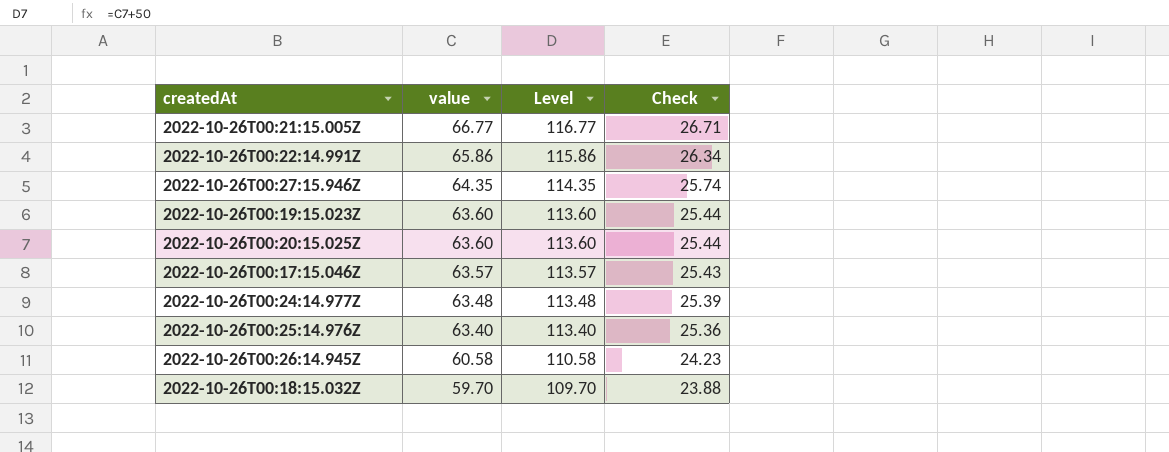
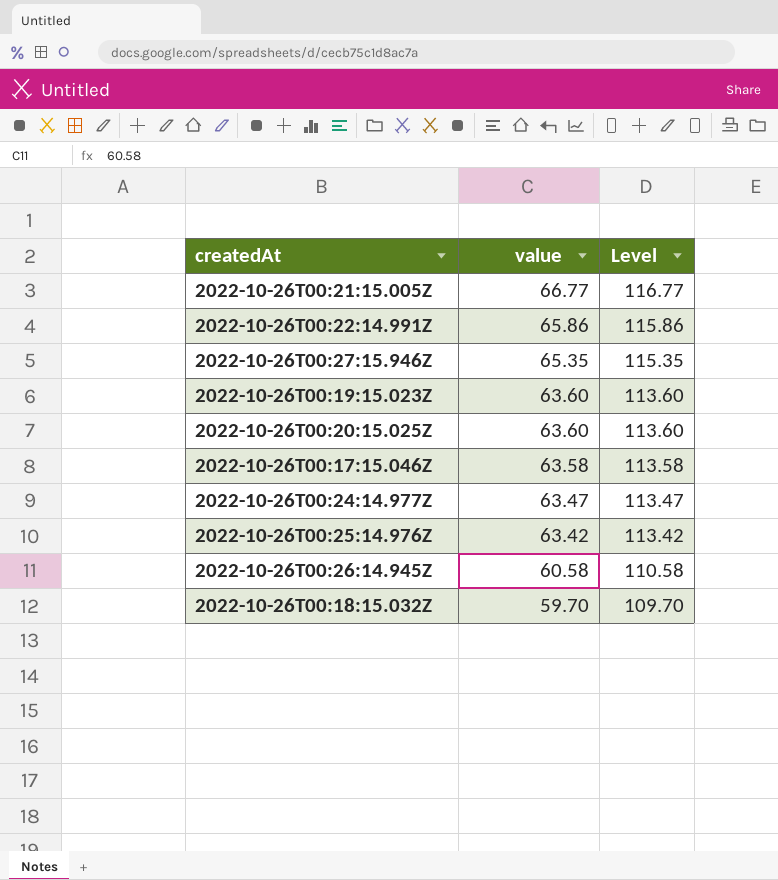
column Check | formula: [value] * 0.4 -> none
2022-10-26T00:27:15.946Z | value: 64.35 -> 65.35
2022-10-26T00:27:15.946Z | Level: 114.35 -> 115.35
2022-10-26T00:17:15.046Z | value: 63.57 -> 63.58
2022-10-26T00:17:15.046Z | Level: 113.57 -> 113.58
2022-10-26T00:24:14.977Z | value: 63.48 -> 63.47
2022-10-26T00:24:14.977Z | Level: 113.48 -> 113.47
2022-10-26T00:25:14.976Z | value: 63.40 -> 63.42
2022-10-26T00:25:14.976Z | Level: 113.40 -> 113.42

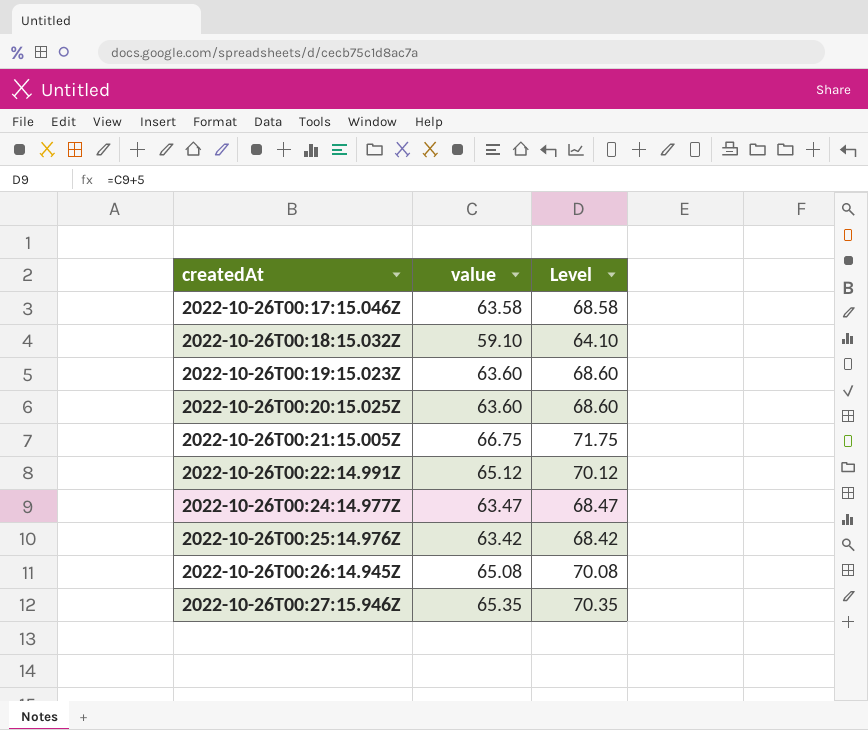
row order: value descending -> createdAt ascending
column Level | formula: [value] + 50 -> [value] + 5
2022-10-26T00:18:15.032Z | value: 59.70 -> 59.10
2022-10-26T00:21:15.005Z | value: 66.77 -> 66.75
2022-10-26T00:22:14.991Z | value: 65.86 -> 65.12
2022-10-26T00:26:14.945Z | value: 60.58 -> 65.08

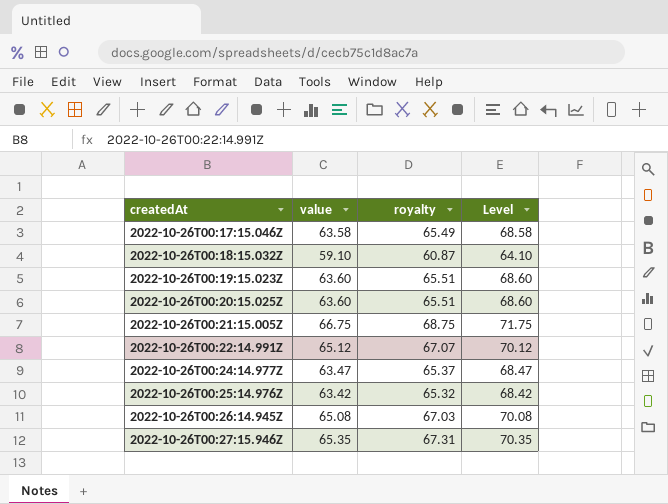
column royalty | formula: none -> [value] * 1.03

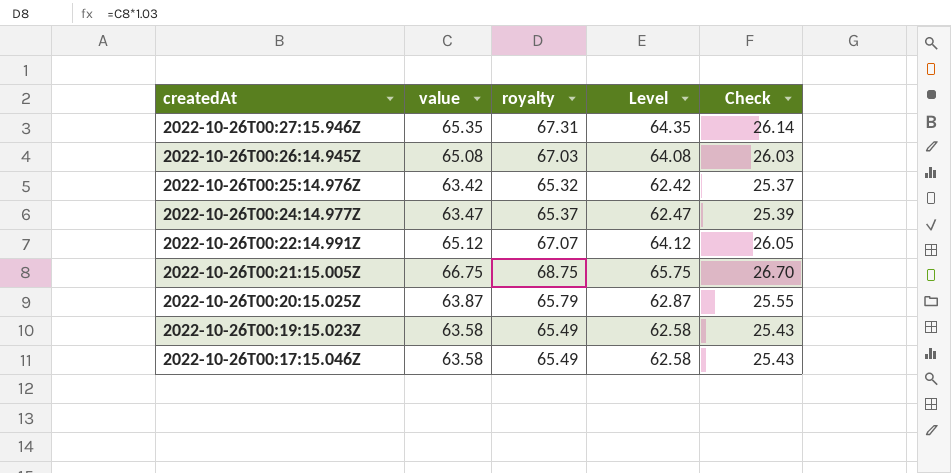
row order: createdAt ascending -> createdAt descending
column Level | formula: [value] + 5 -> [value] - 1
column Check | formula: none -> [value] * 0.4
row 2022-10-26T00:18:15.032Z: 59.10 | 60.87 | 64.10 -> none
2022-10-26T00:20:15.025Z | value: 63.60 -> 63.87
2022-10-26T00:20:15.025Z | royalty: 65.51 -> 65.79
2022-10-26T00:19:15.023Z | value: 63.60 -> 63.58
2022-10-26T00:19:15.023Z | royalty: 65.51 -> 65.49

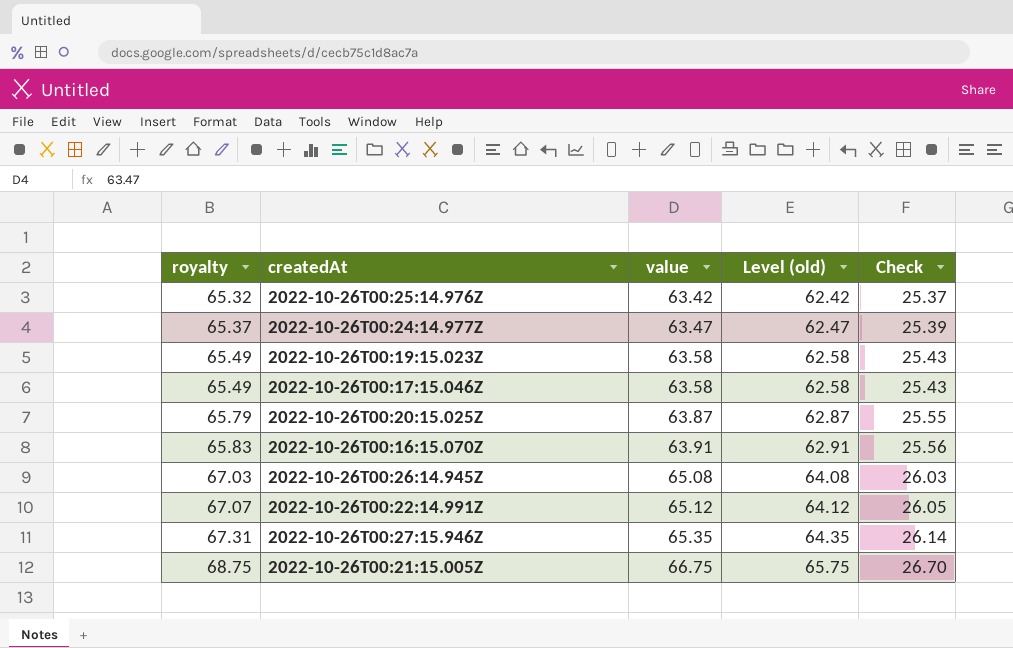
row order: createdAt descending -> royalty ascending
column royalty | position: 3 -> 1
column name: Level -> Level (old)
row 2022-10-26T00:16:15.070Z: none -> 65.83 | 63.91 | 62.91 | 25.56

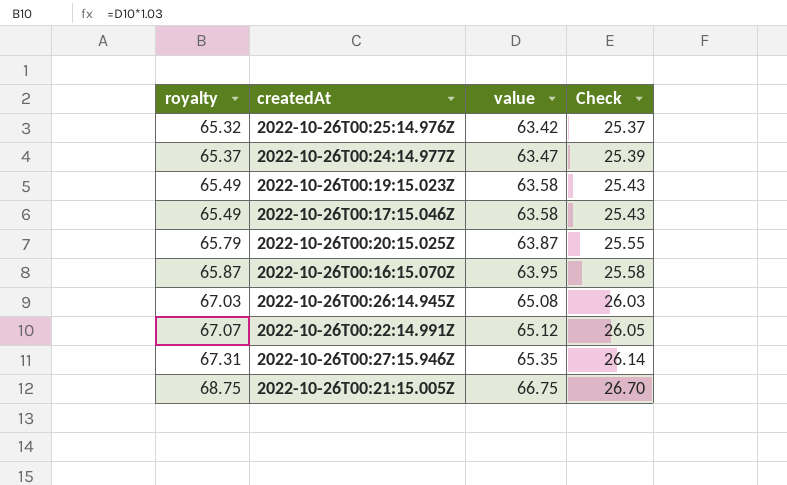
column Level (old) | formula: [value] - 1 -> none
2022-10-26T00:16:15.070Z | royalty: 65.83 -> 65.87
2022-10-26T00:16:15.070Z | value: 63.91 -> 63.95
2022-10-26T00:16:15.070Z | Check: 25.56 -> 25.58

